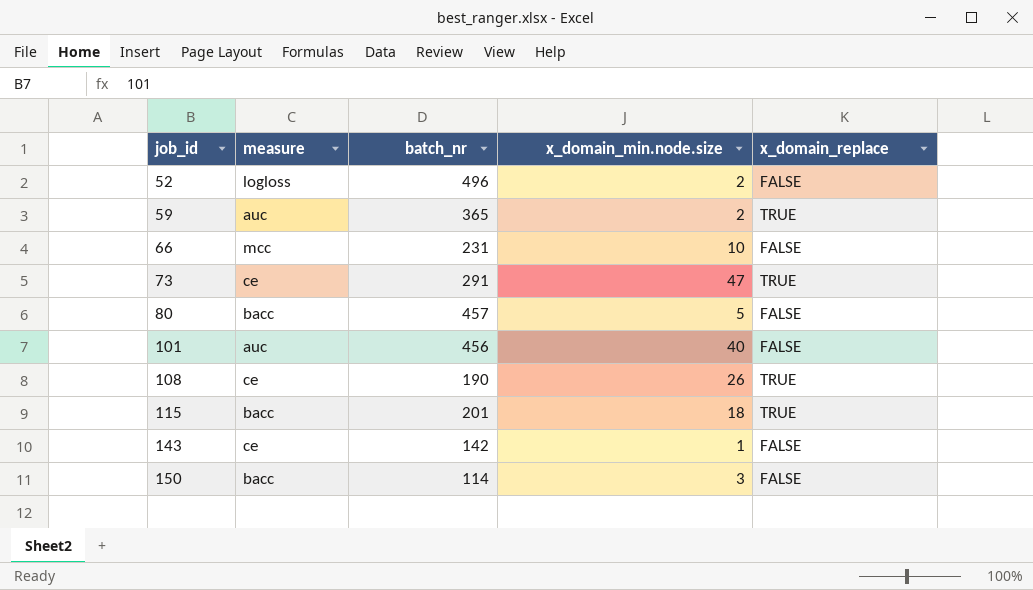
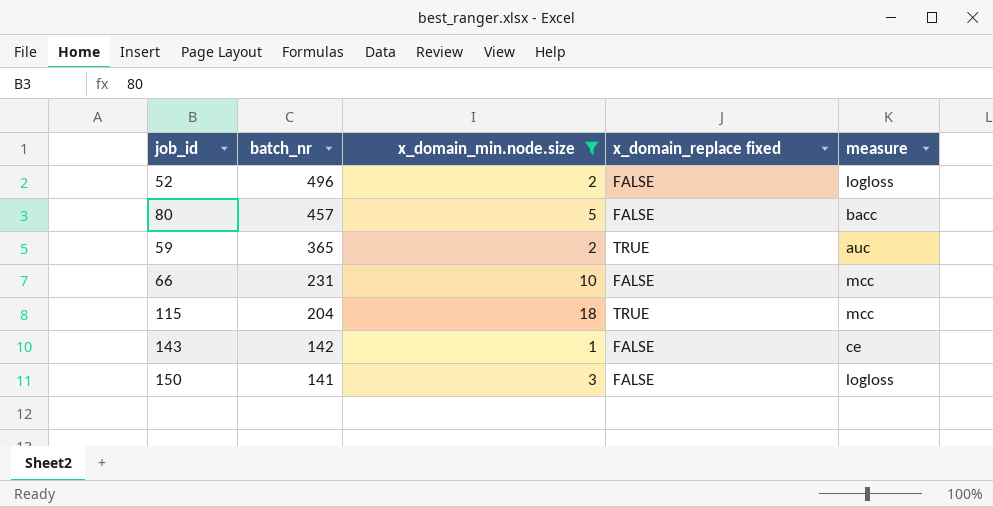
filter: none -> x_domain_min.node.size <= 18
row order: job_id ascending -> batch_nr descending
column name: x_domain_replace -> x_domain_replace fixed
column measure | position: 2 -> 5
115 | batch_nr: 201 -> 204
115 | measure: bacc -> mcc
150 | batch_nr: 114 -> 141
150 | measure: bacc -> logloss

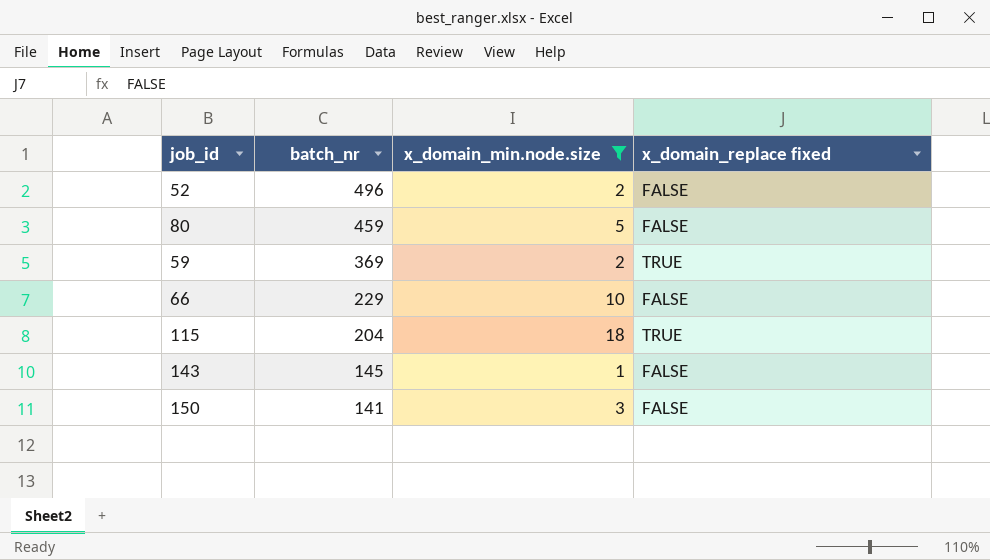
column measure | position: 5 -> none
80 | batch_nr: 457 -> 459
59 | batch_nr: 365 -> 369
66 | batch_nr: 231 -> 229
143 | batch_nr: 142 -> 145

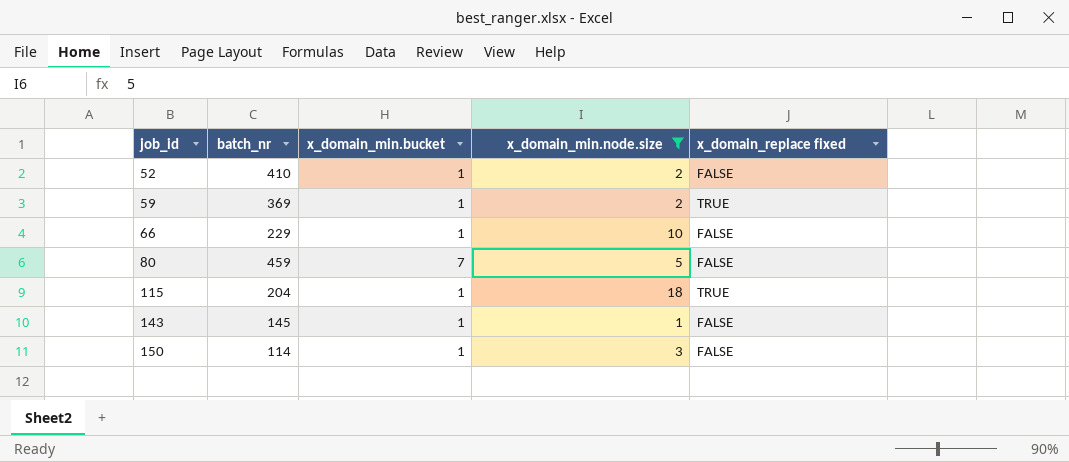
row order: batch_nr descending -> job_id ascending
column x_domain_min.bucket | position: none -> 3
52 | batch_nr: 496 -> 410
150 | batch_nr: 141 -> 114

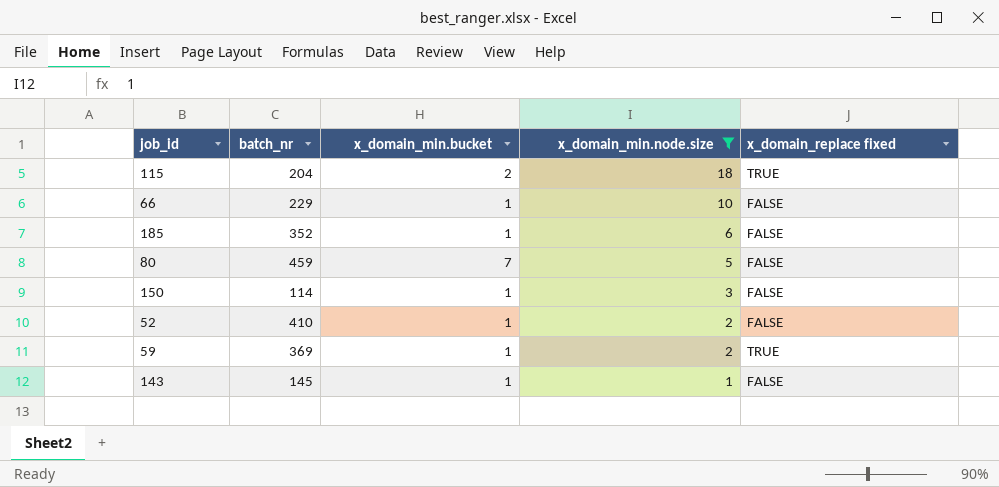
row order: job_id ascending -> x_domain_min.node.size descending
115 | x_domain_min.bucket: 1 -> 2
row 185: none -> 352 | 1 | 6 | FALSE

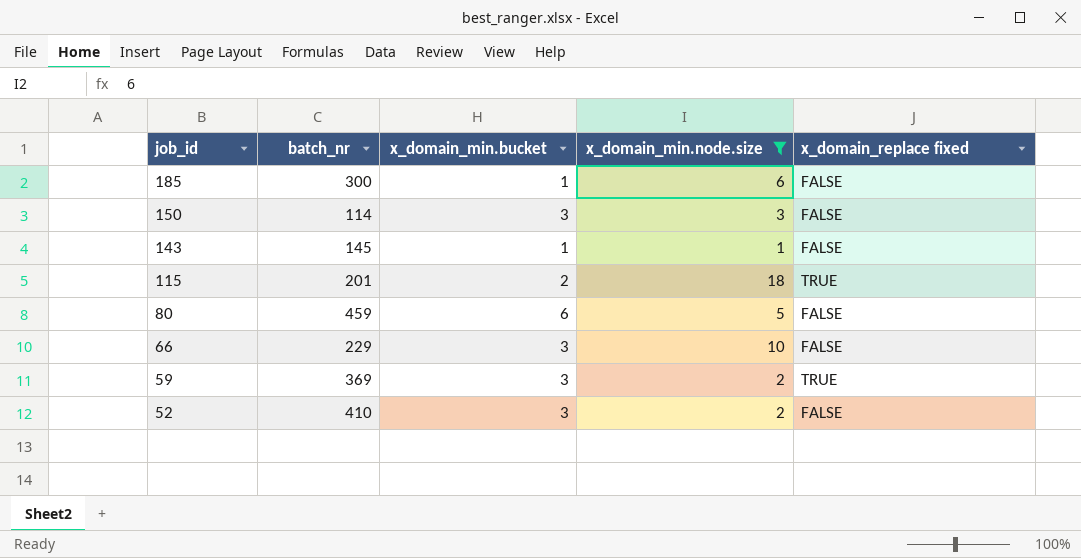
row order: x_domain_min.node.size descending -> job_id descending
185 | batch_nr: 352 -> 300
150 | x_domain_min.bucket: 1 -> 3
115 | batch_nr: 204 -> 201
80 | x_domain_min.bucket: 7 -> 6
66 | x_domain_min.bucket: 1 -> 3
59 | x_domain_min.bucket: 1 -> 3
52 | x_domain_min.bucket: 1 -> 3

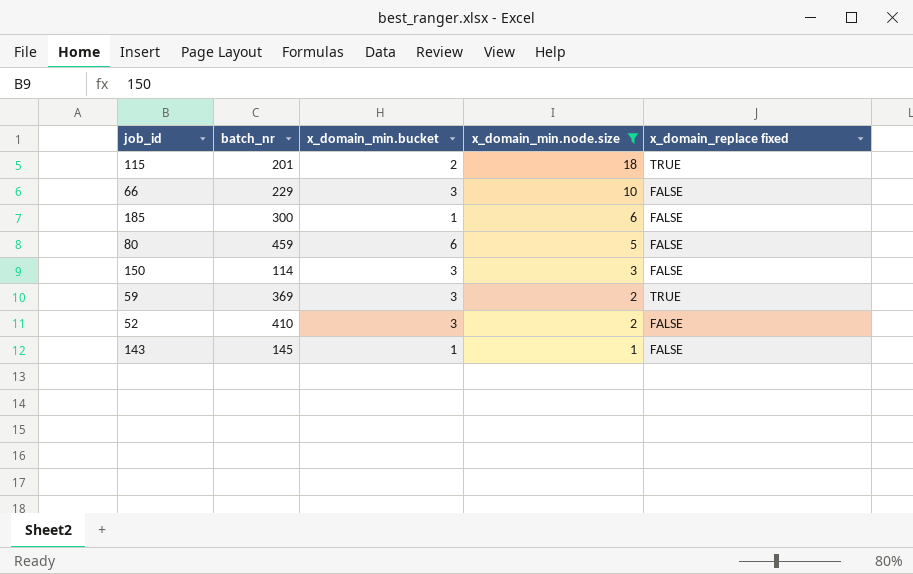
row order: job_id descending -> x_domain_min.node.size descending

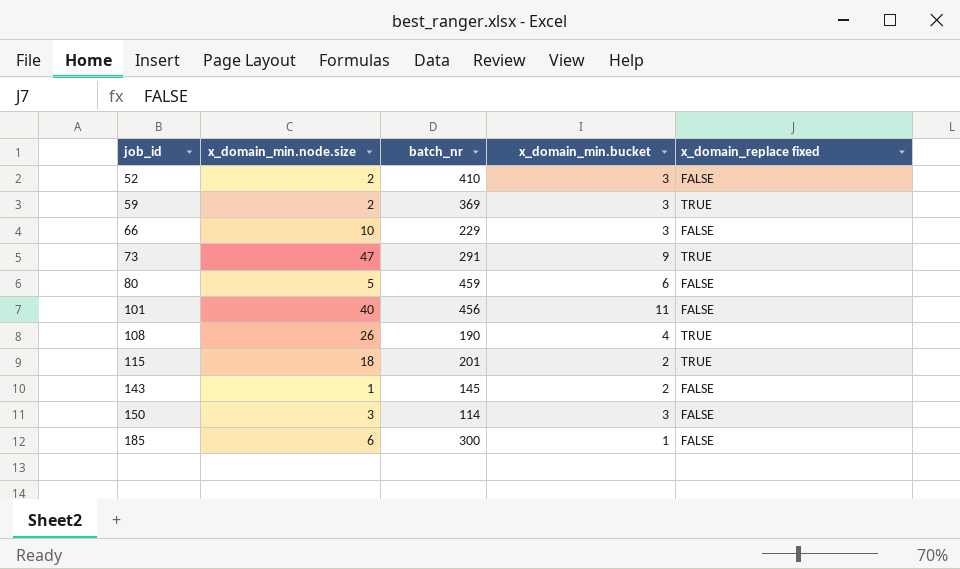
filter: x_domain_min.node.size <= 18 -> none
row order: x_domain_min.node.size descending -> job_id ascending
column x_domain_min.node.size | position: 4 -> 2
143 | x_domain_min.bucket: 1 -> 2

